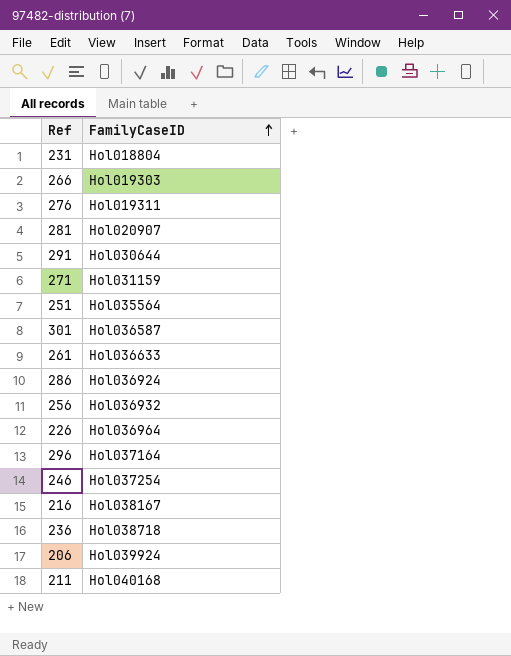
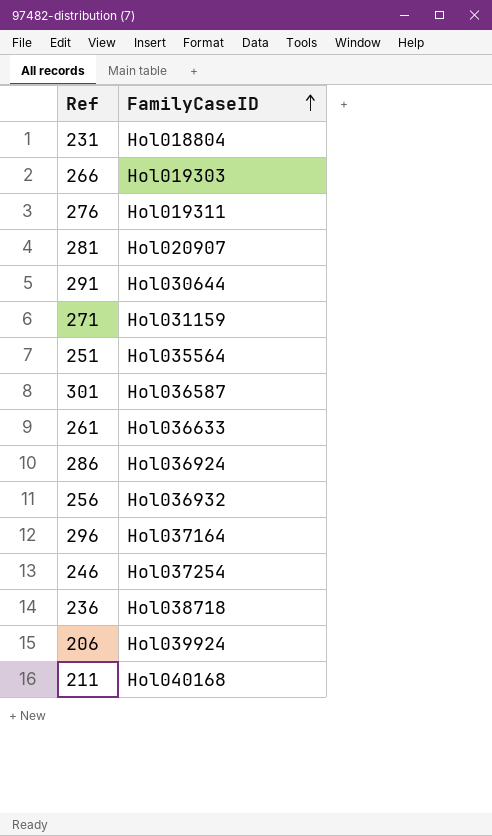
row 226: Hol036964 -> none
row 216: Hol038167 -> none

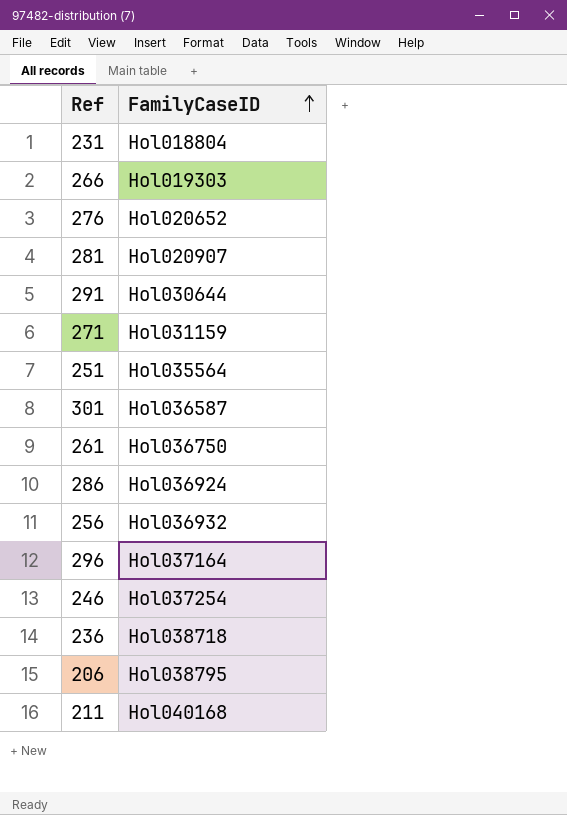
276 | FamilyCaseID: Hol019311 -> Hol020652
261 | FamilyCaseID: Hol036633 -> Hol036750
206 | FamilyCaseID: Hol039924 -> Hol038795

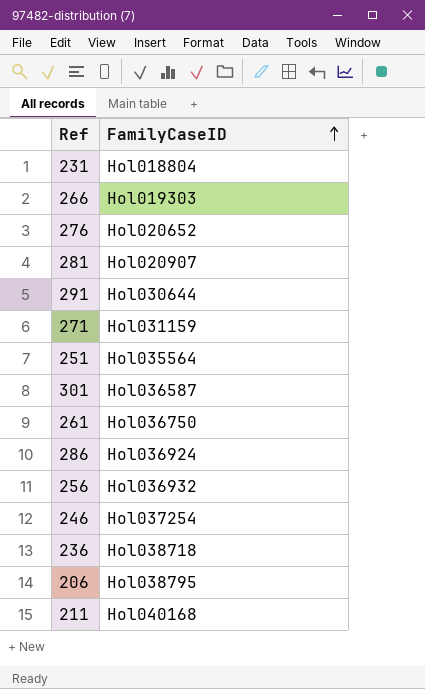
row 296: Hol037164 -> none

